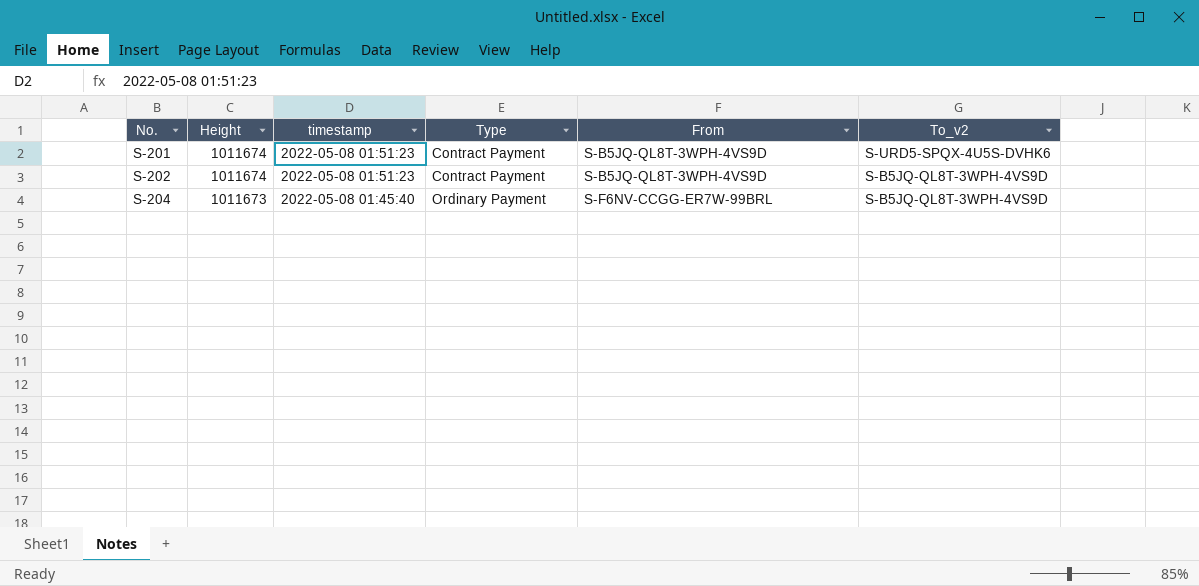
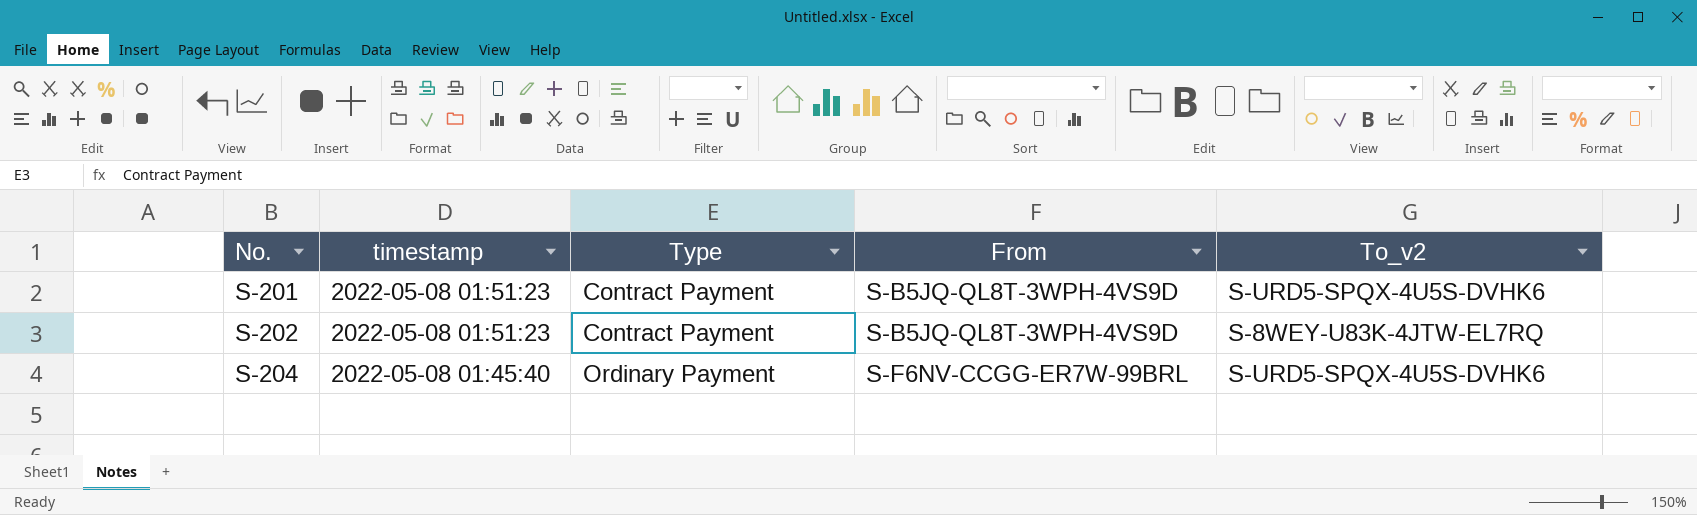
column Height | position: 2 -> none
S-202 | To_v2: S-B5JQ-QL8T-3WPH-4VS9D -> S-8WEY-U83K-4JTW-EL7RQ
S-204 | To_v2: S-B5JQ-QL8T-3WPH-4VS9D -> S-URD5-SPQX-4U5S-DVHK6

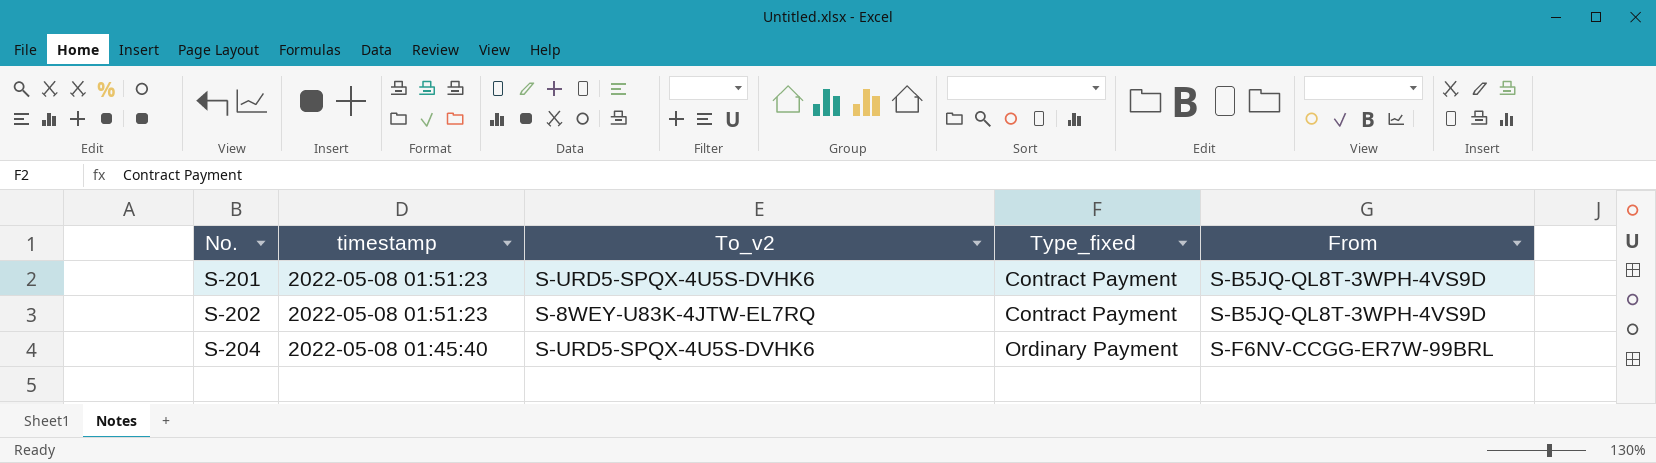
column To_v2 | position: 5 -> 3
column name: Type -> Type_fixed

